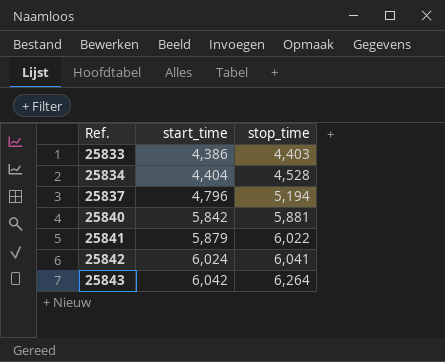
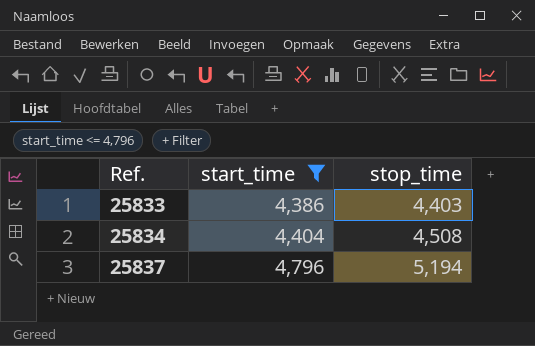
filter: none -> start_time <= 4,796
25834 | stop_time: 4,528 -> 4,508

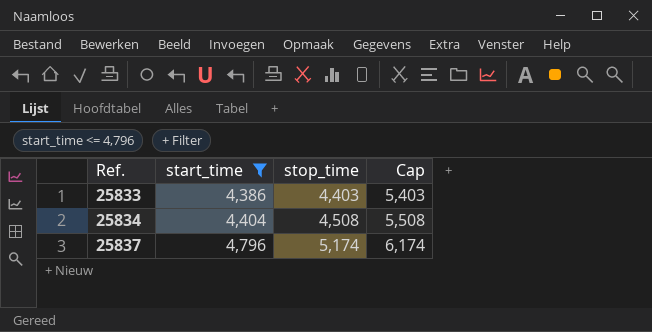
column Cap | formula: none -> [stop_time] + 1000
25837 | stop_time: 5,194 -> 5,174

